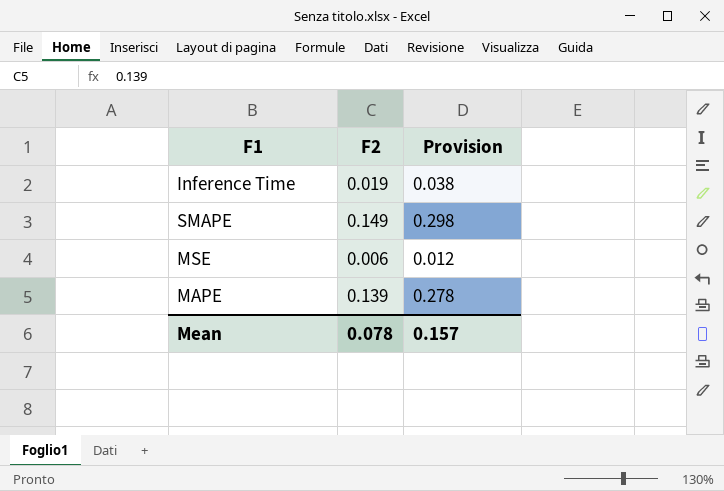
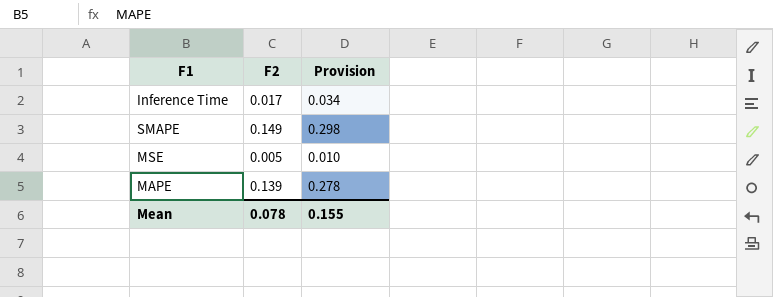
Inference Time | F2: 0.019 -> 0.017
Inference Time | Provision: 0.038 -> 0.034
MSE | F2: 0.006 -> 0.005
MSE | Provision: 0.012 -> 0.010
Mean | Provision: 0.157 -> 0.155

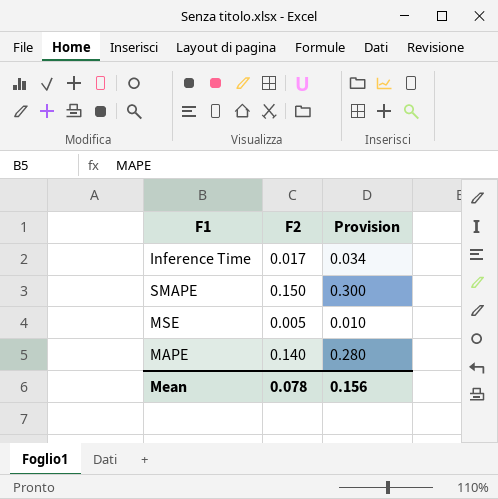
SMAPE | F2: 0.149 -> 0.150
SMAPE | Provision: 0.298 -> 0.300
MAPE | F2: 0.139 -> 0.140
MAPE | Provision: 0.278 -> 0.280
Mean | Provision: 0.155 -> 0.156

